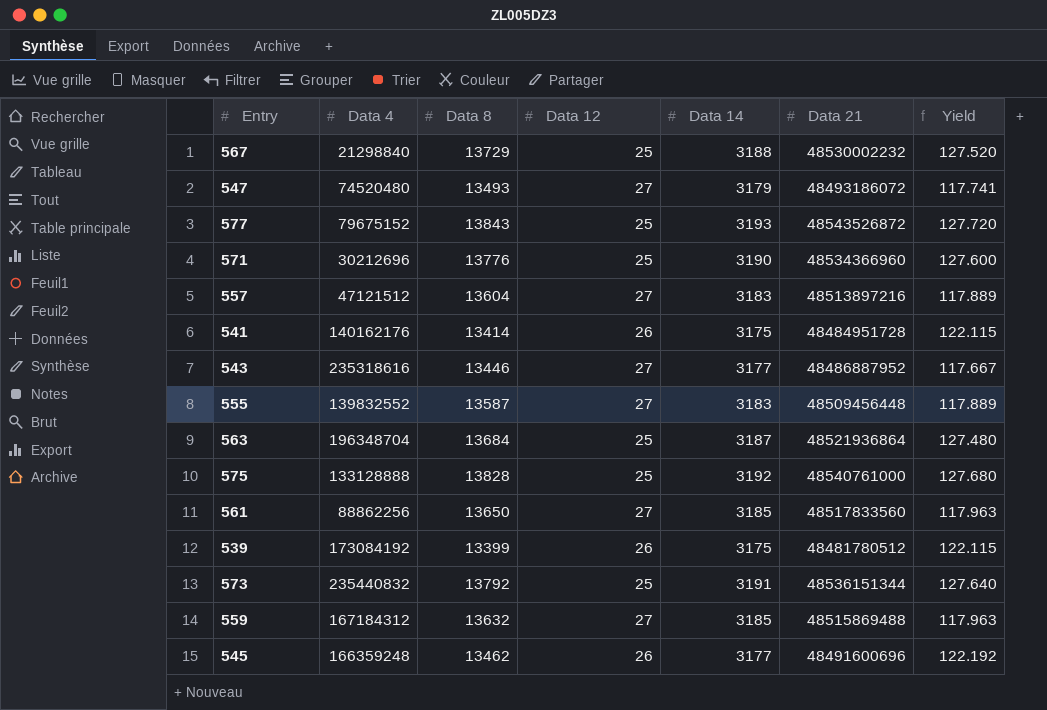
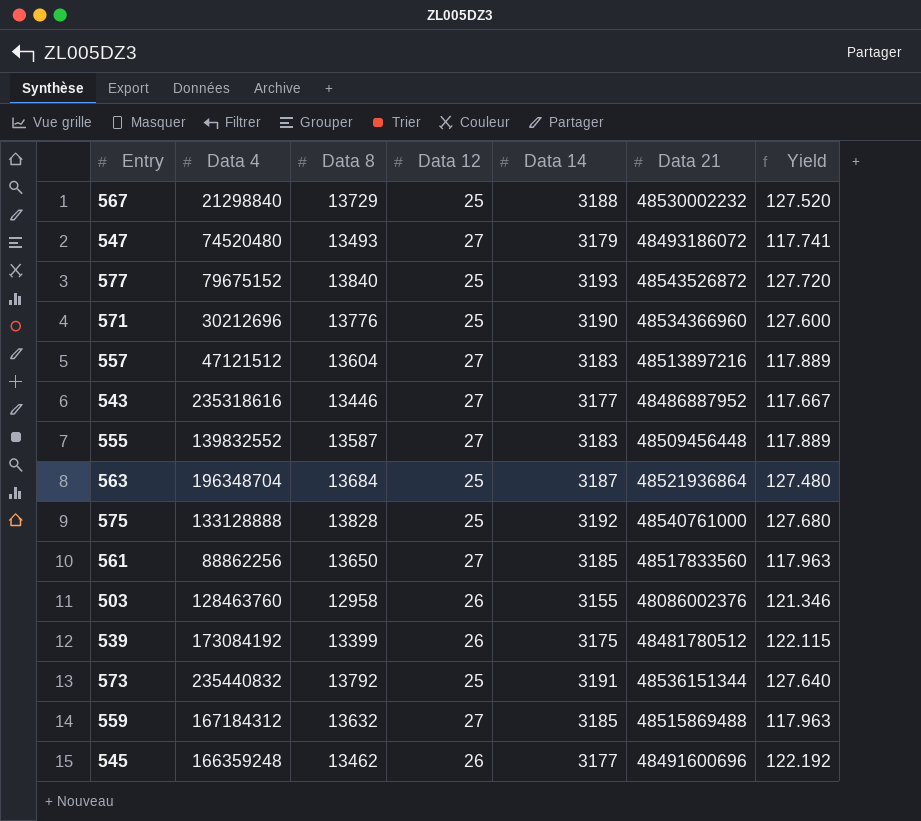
row 541: 140162176 | 13414 | 26 | 3175 | 48484951728 | 122.115 -> none
577 | Data 8: 13843 -> 13840
row 503: none -> 128463760 | 12958 | 26 | 3155 | 48086002376 | 121.346

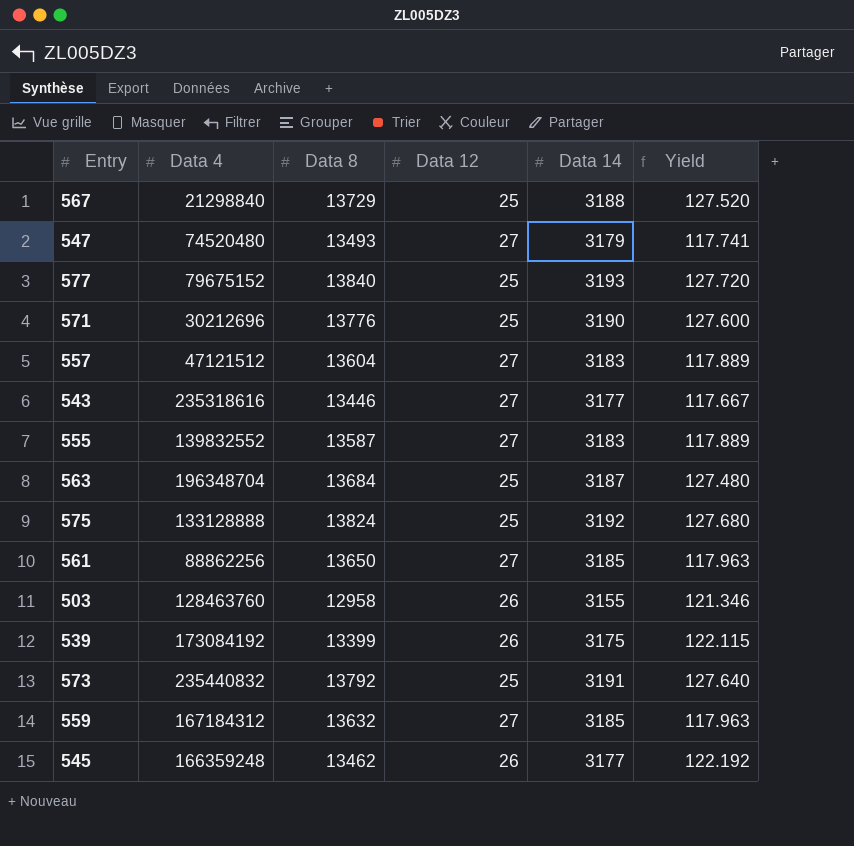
column Data 21 | position: 6 -> none
575 | Data 8: 13828 -> 13824

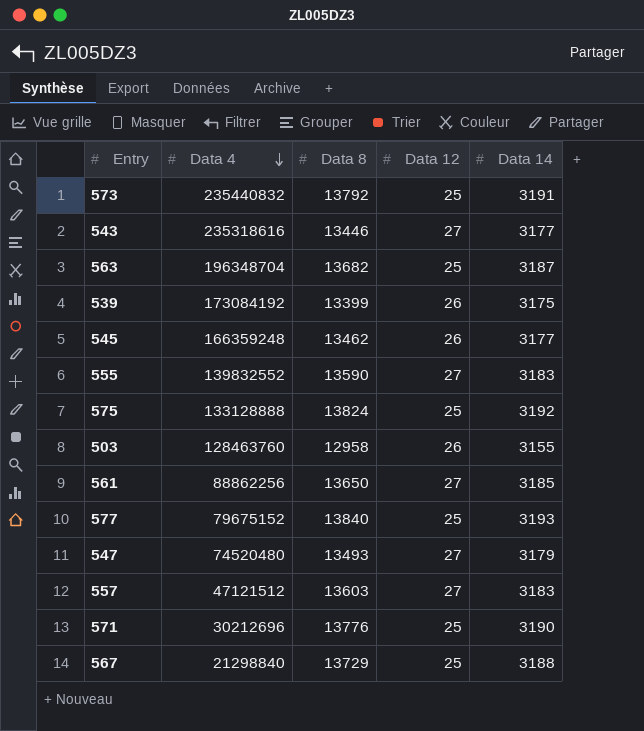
row order: none -> Data 4 descending
column Yield | formula: [Data 14] / [Data 12] -> none
row 559: 167184312 | 13632 | 27 | 3185 | 117.963 -> none
563 | Data 8: 13684 -> 13682
555 | Data 8: 13587 -> 13590
557 | Data 8: 13604 -> 13603

